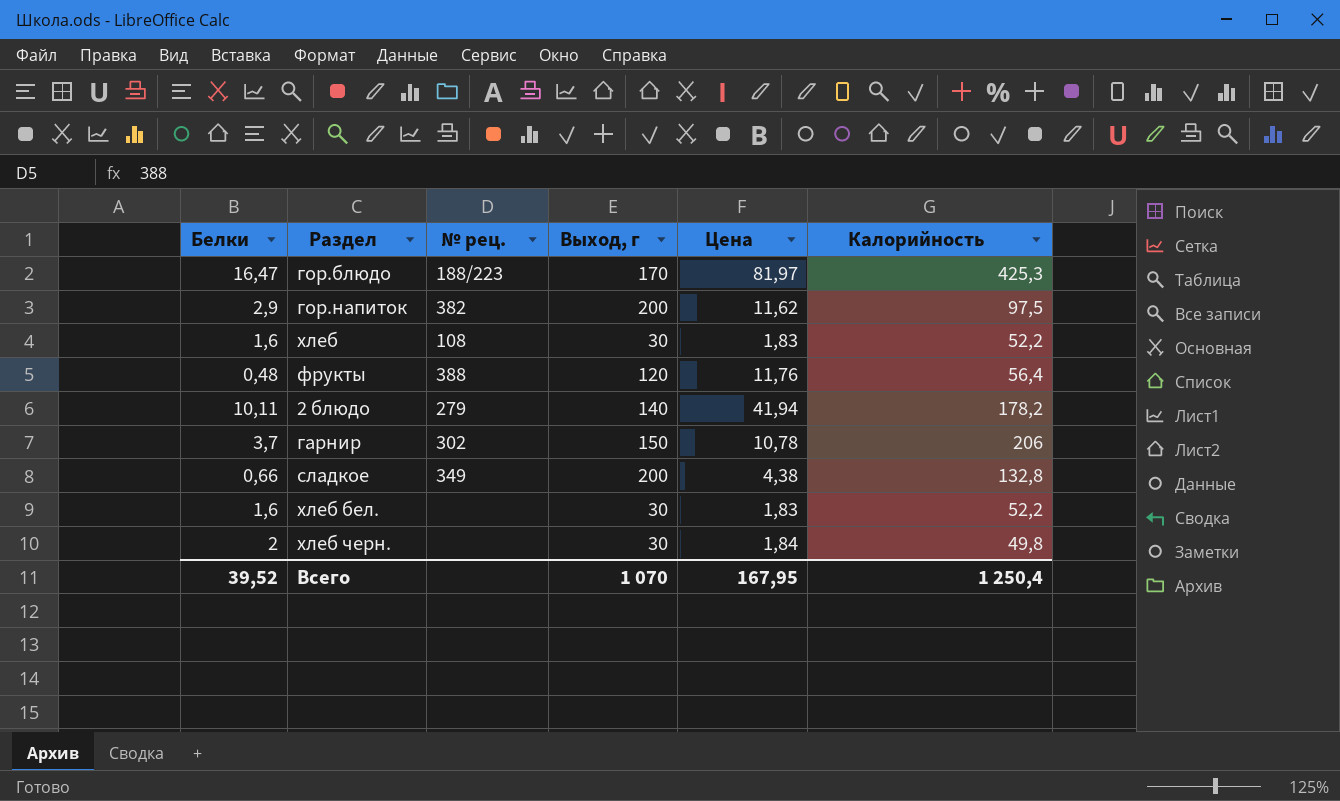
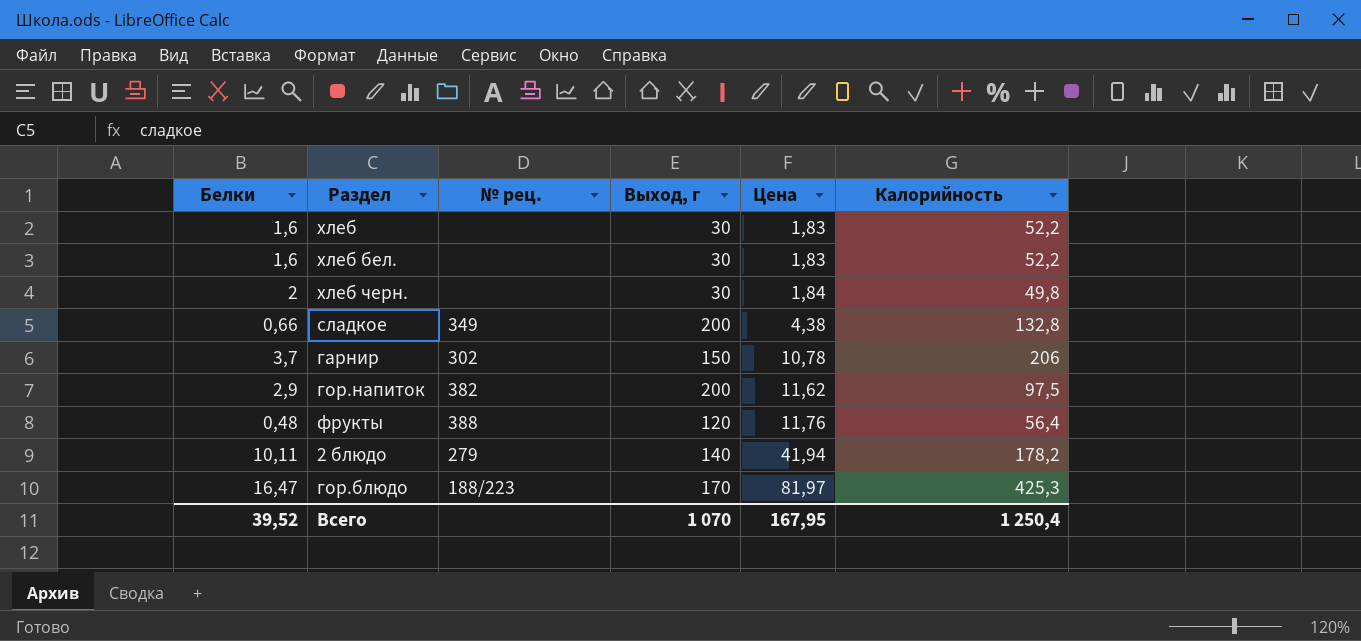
row order: none -> Цена ascending
хлеб | № рец.: 108 -> none

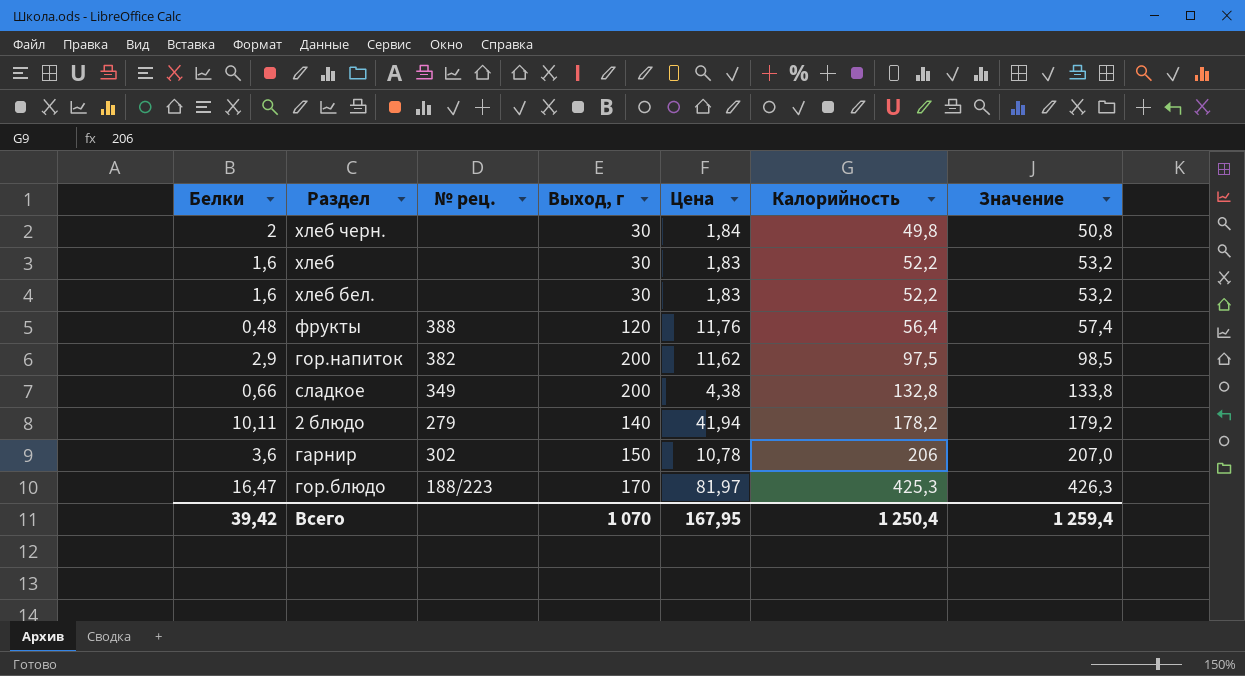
row order: Цена ascending -> Калорийность ascending
column Значение | formula: none -> [Калорийность] + 1
гарнир | Белки: 3,7 -> 3,6
Всего | Белки: 39,52 -> 39,42

